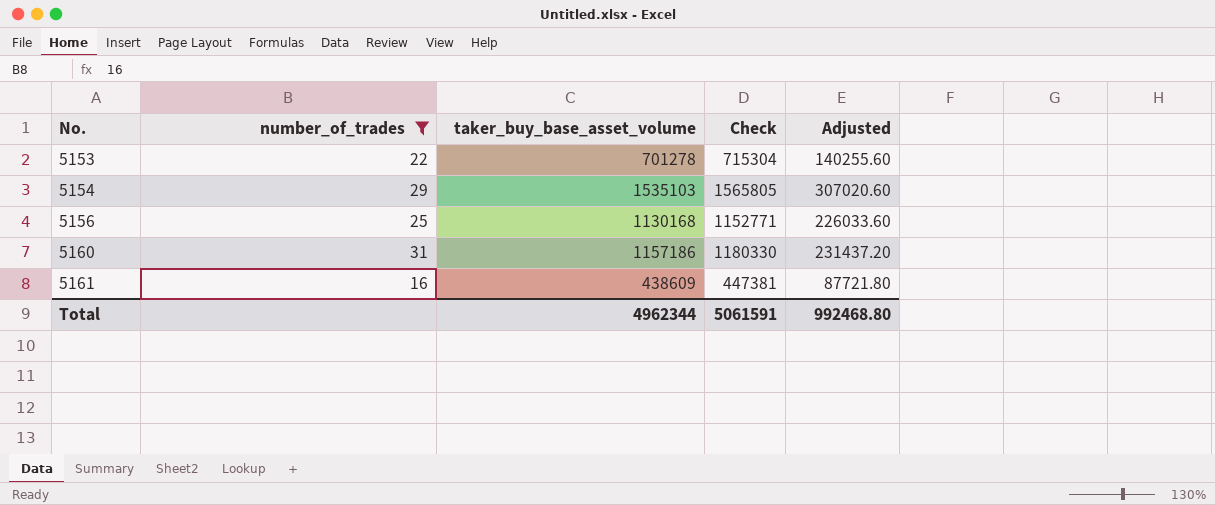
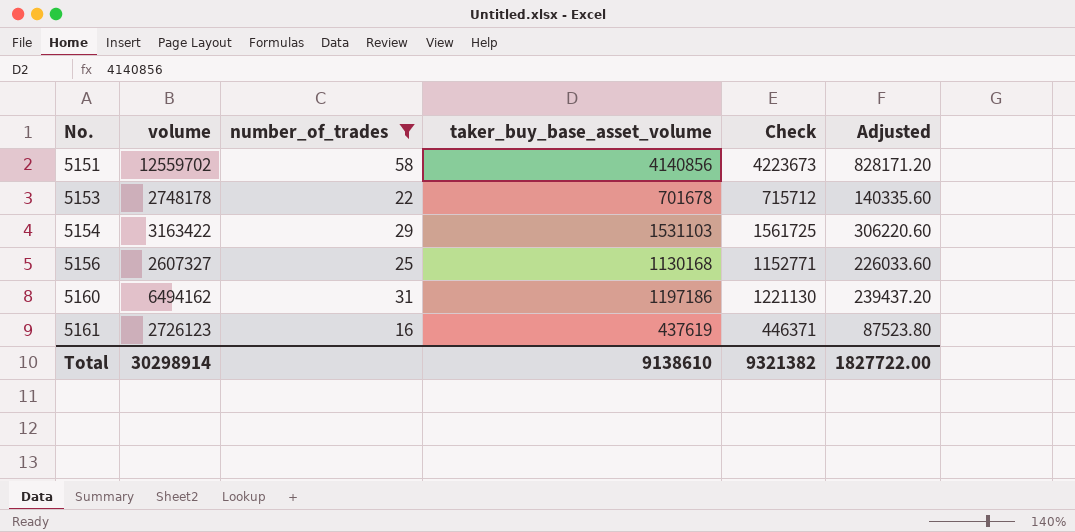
column volume | position: none -> 2
row 5151: none -> 12559702 | 58 | 4140856 | 4223673 | 828171.20
5153 | taker_buy_base_asset_volume: 701278 -> 701678
5153 | Check: 715304 -> 715712
5153 | Adjusted: 140255.60 -> 140335.60
5154 | taker_buy_base_asset_volume: 1535103 -> 1531103
5154 | Check: 1565805 -> 1561725
5154 | Adjusted: 307020.60 -> 306220.60
5160 | taker_buy_base_asset_volume: 1157186 -> 1197186
5160 | Check: 1180330 -> 1221130
5160 | Adjusted: 231437.20 -> 239437.20
5161 | taker_buy_base_asset_volume: 438609 -> 437619
5161 | Check: 447381 -> 446371
5161 | Adjusted: 87721.80 -> 87523.80
Total | taker_buy_base_asset_volume: 4962344 -> 9138610
Total | Check: 5061591 -> 9321382
Total | Adjusted: 992468.80 -> 1827722.00

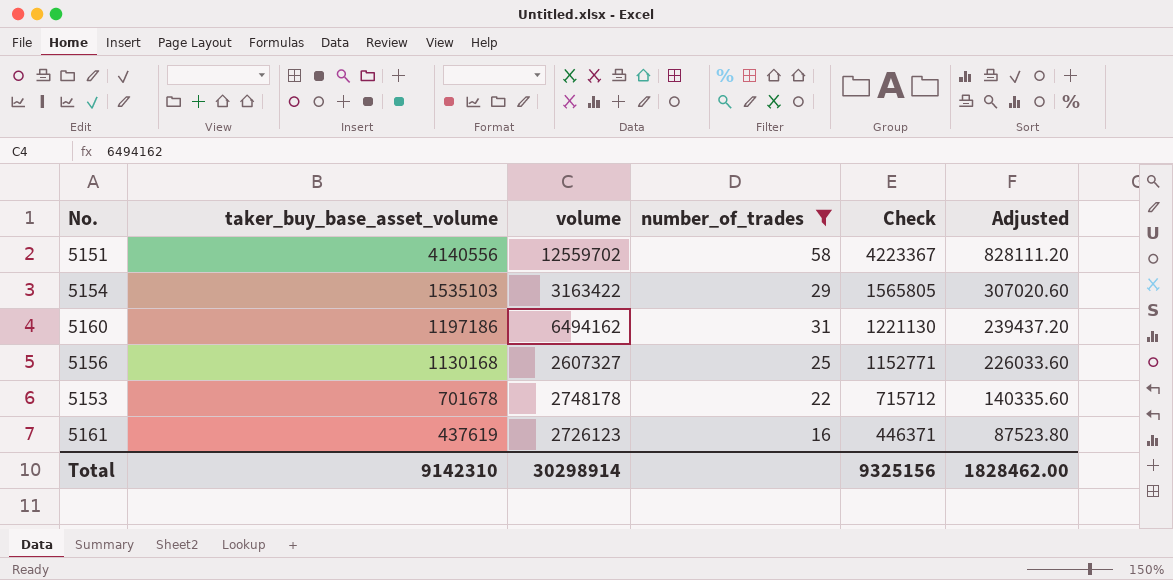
row order: No. ascending -> taker_buy_base_asset_volume descending
column taker_buy_base_asset_volume | position: 4 -> 2
5151 | taker_buy_base_asset_volume: 4140856 -> 4140556
5151 | Check: 4223673 -> 4223367
5151 | Adjusted: 828171.20 -> 828111.20
5154 | taker_buy_base_asset_volume: 1531103 -> 1535103
5154 | Check: 1561725 -> 1565805
5154 | Adjusted: 306220.60 -> 307020.60
Total | taker_buy_base_asset_volume: 9138610 -> 9142310
Total | Check: 9321382 -> 9325156
Total | Adjusted: 1827722.00 -> 1828462.00

